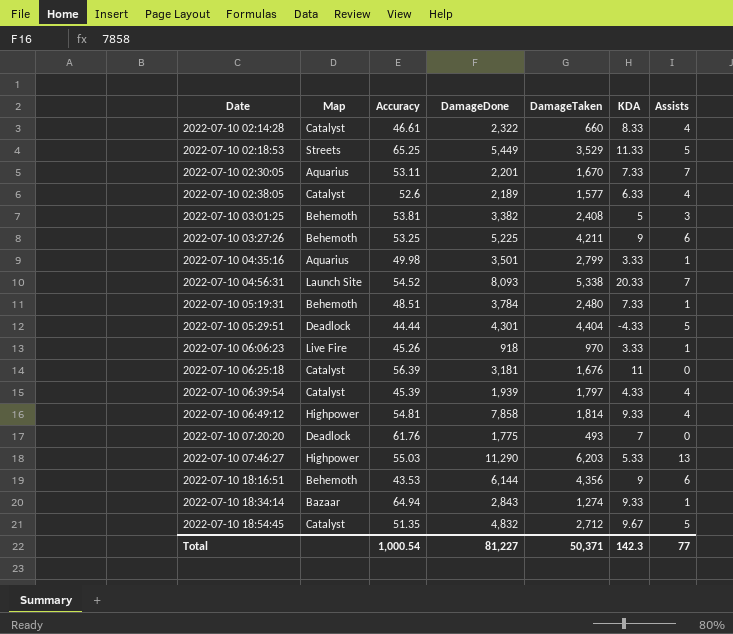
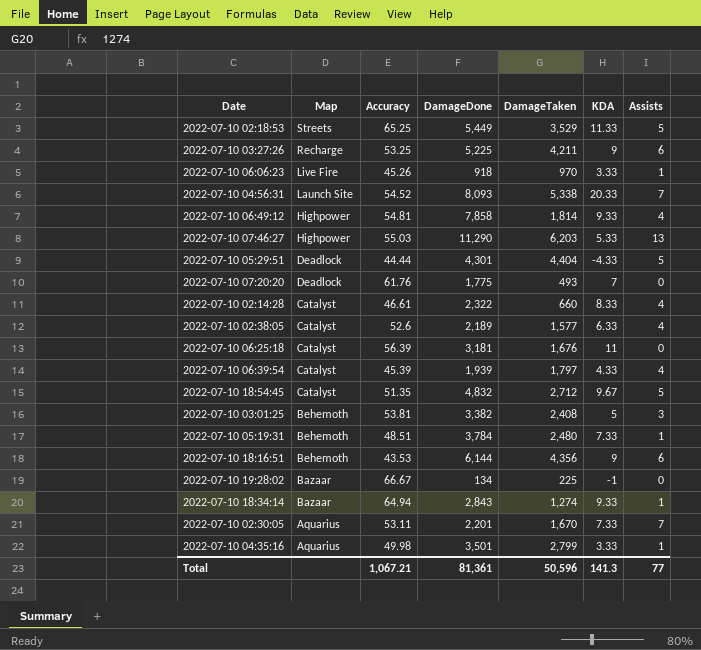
row order: Date ascending -> Map descending
2022-07-10 03:27:26 | Map: Behemoth -> Recharge
row 2022-07-10 19:28:02: none -> Bazaar | 66.67 | 134 | 225 | -1 | 0
Total | Accuracy: 1,000.54 -> 1,067.21
Total | DamageDone: 81,227 -> 81,361
Total | DamageTaken: 50,371 -> 50,596
Total | KDA: 142.3 -> 141.3

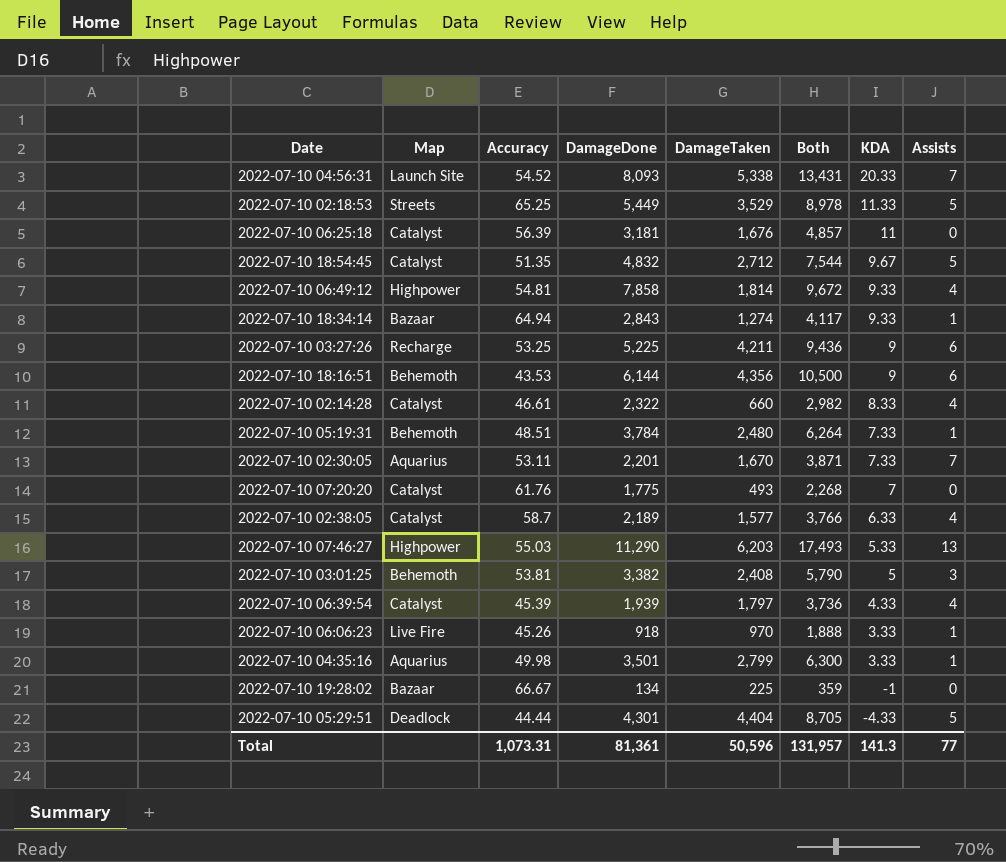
row order: Map descending -> KDA descending
column Both | formula: none -> [DamageDone] + [DamageTaken]
2022-07-10 07:20:20 | Map: Deadlock -> Catalyst
2022-07-10 02:38:05 | Accuracy: 52.6 -> 58.7
Total | Accuracy: 1,067.21 -> 1,073.31

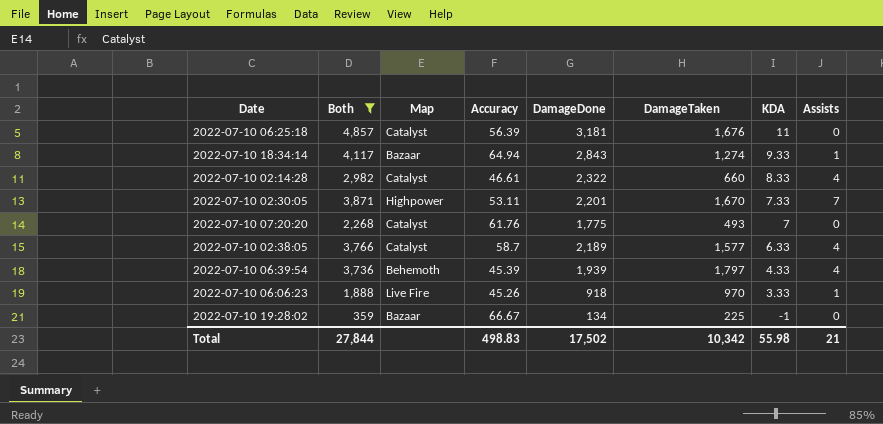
filter: none -> Both <= 4,857
column Both | position: 6 -> 2
2022-07-10 02:30:05 | Map: Aquarius -> Highpower
2022-07-10 06:39:54 | Map: Catalyst -> Behemoth
Total | Both: 131,957 -> 27,844
Total | Accuracy: 1,073.31 -> 498.83
Total | DamageDone: 81,361 -> 17,502
Total | DamageTaken: 50,596 -> 10,342
Total | KDA: 141.3 -> 55.98
Total | Assists: 77 -> 21

